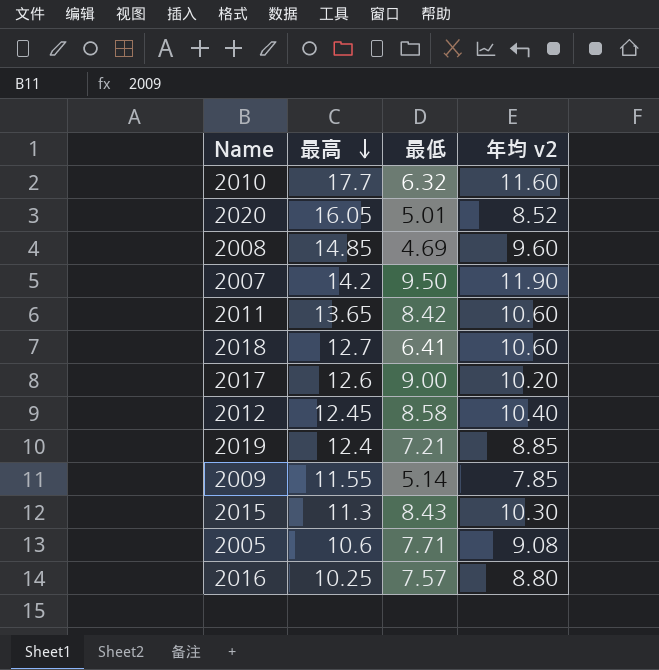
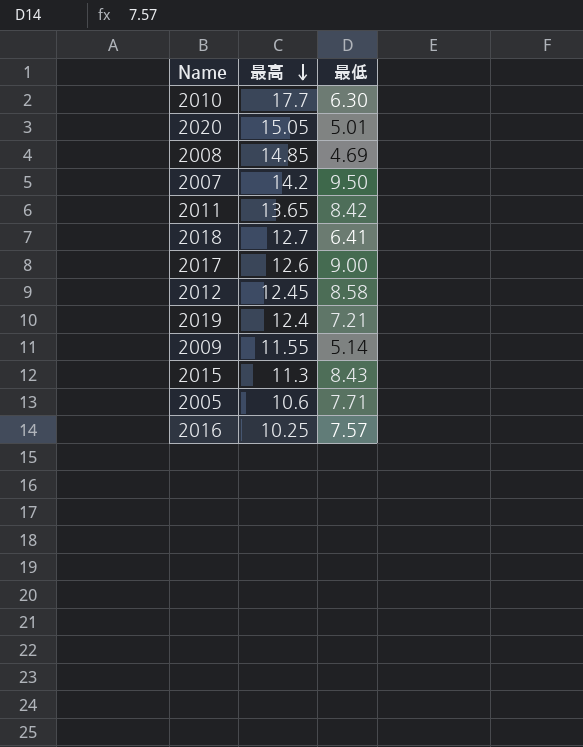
column 年均 v2 | position: 4 -> none
2010 | 最低: 6.32 -> 6.30
2020 | 最高: 16.05 -> 15.05

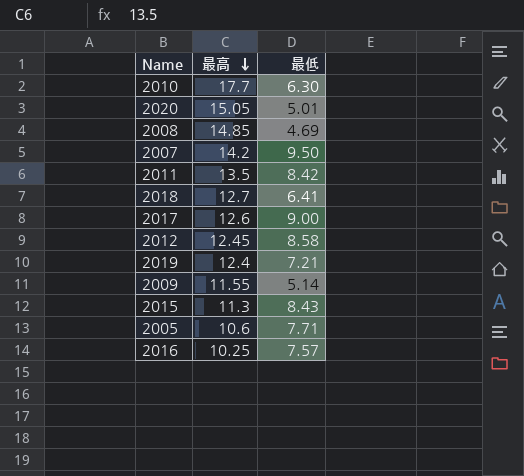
2011 | 最高: 13.65 -> 13.5

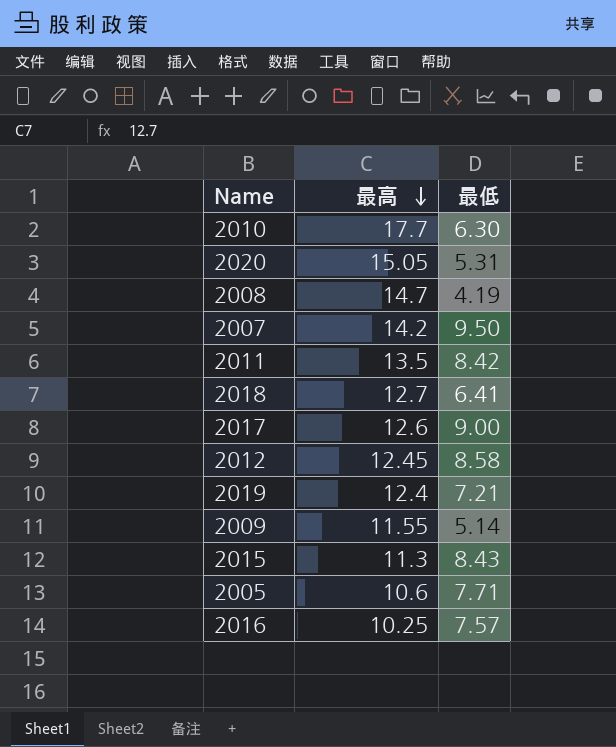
2020 | 最低: 5.01 -> 5.31
2008 | 最高: 14.85 -> 14.7
2008 | 最低: 4.69 -> 4.19

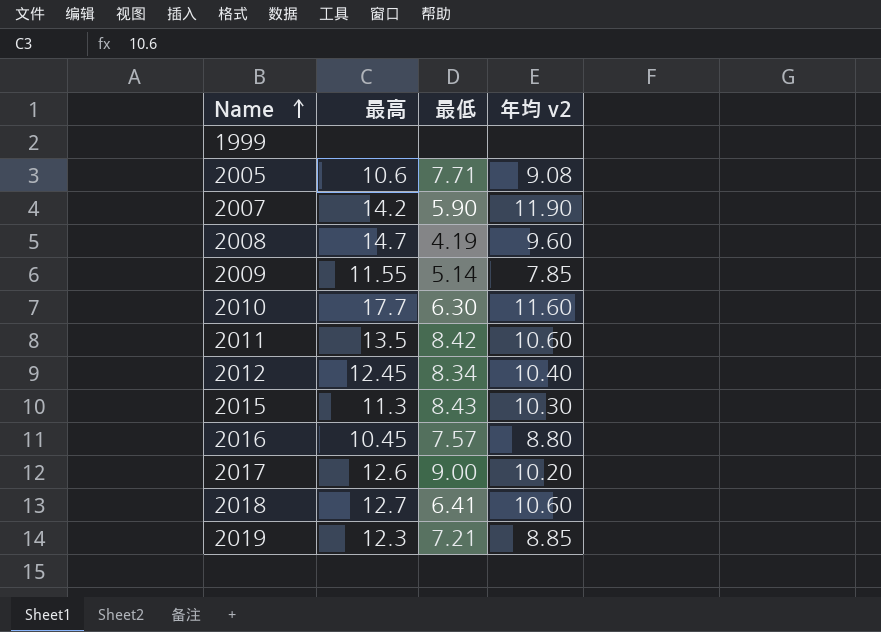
row order: 最高 descending -> Name ascending
column 年均 v2 | position: none -> 4
row 2020: 15.05 | 5.31 -> none
row 1999: none -> none | none | none
2007 | 最低: 9.50 -> 5.90
2012 | 最低: 8.58 -> 8.34
2016 | 最高: 10.25 -> 10.45
2019 | 最高: 12.4 -> 12.3

